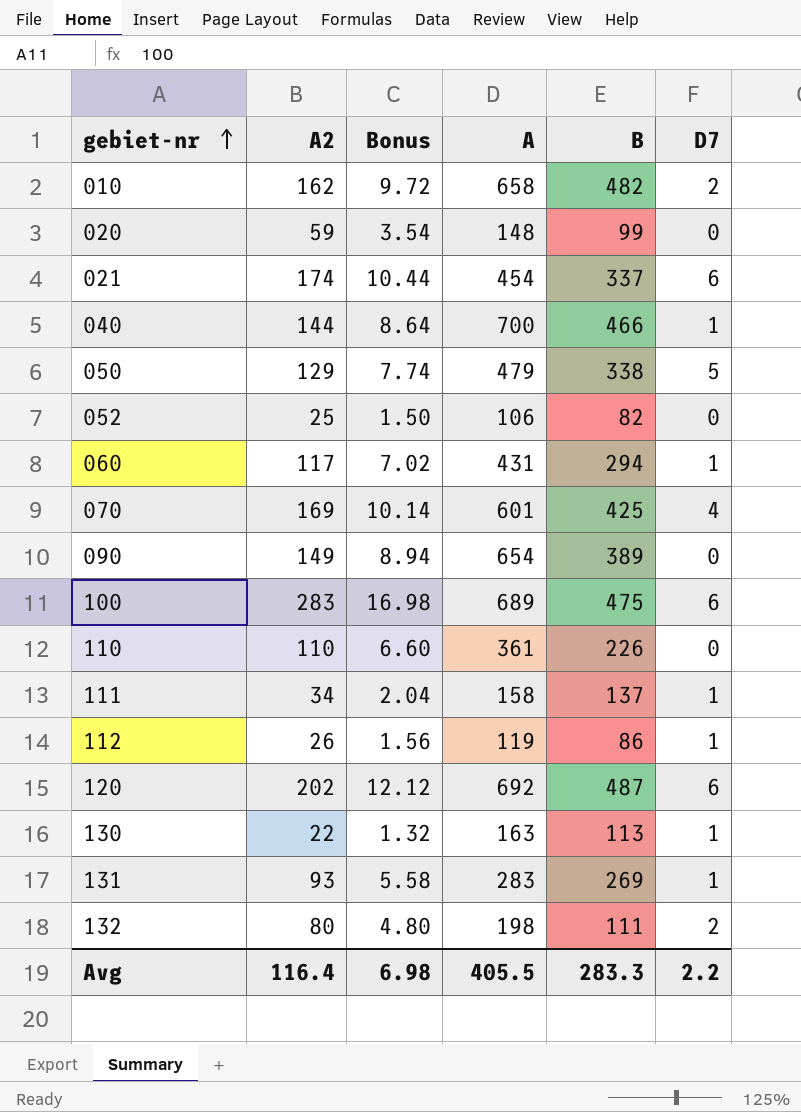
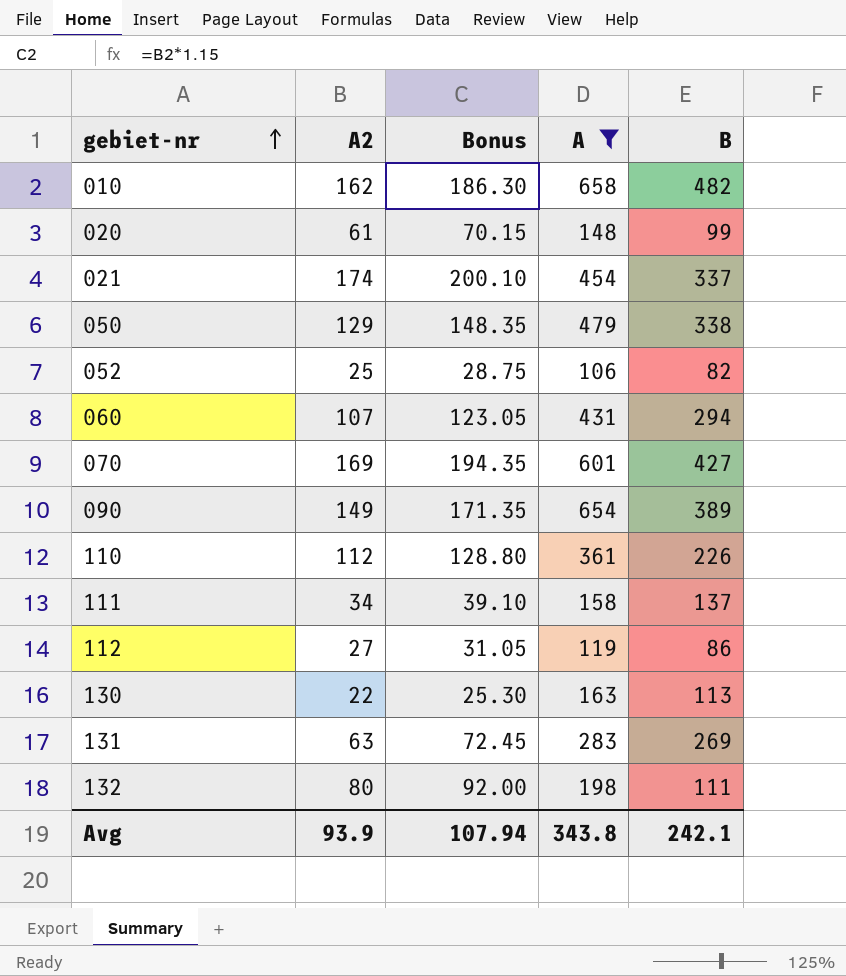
filter: none -> A <= 658
column D7 | position: 6 -> none
column Bonus | formula: [A2] * 0.06 -> [A2] * 1.15
020 | A2: 59 -> 61
060 | A2: 117 -> 107
070 | B: 425 -> 427
110 | A2: 110 -> 112
112 | A2: 26 -> 27
131 | A2: 93 -> 63
Avg | A2: 116.4 -> 93.9
Avg | Bonus: 6.98 -> 107.94
Avg | A: 405.5 -> 343.8
Avg | B: 283.3 -> 242.1

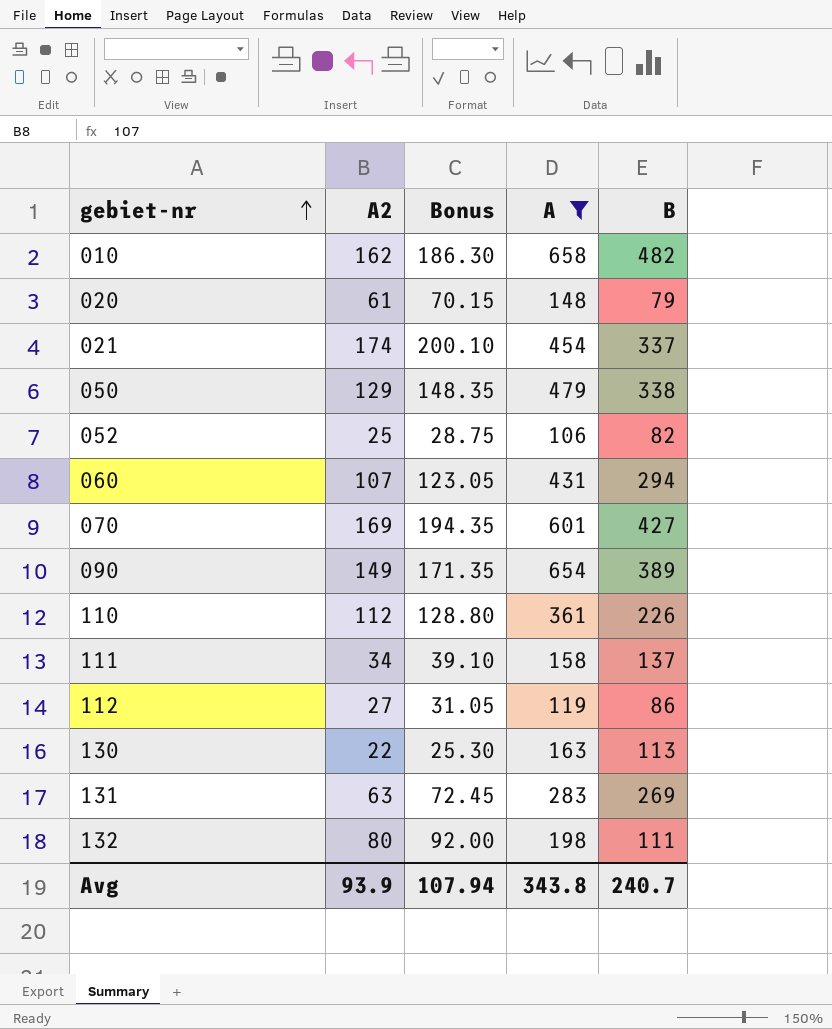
020 | B: 99 -> 79
Avg | B: 242.1 -> 240.7

